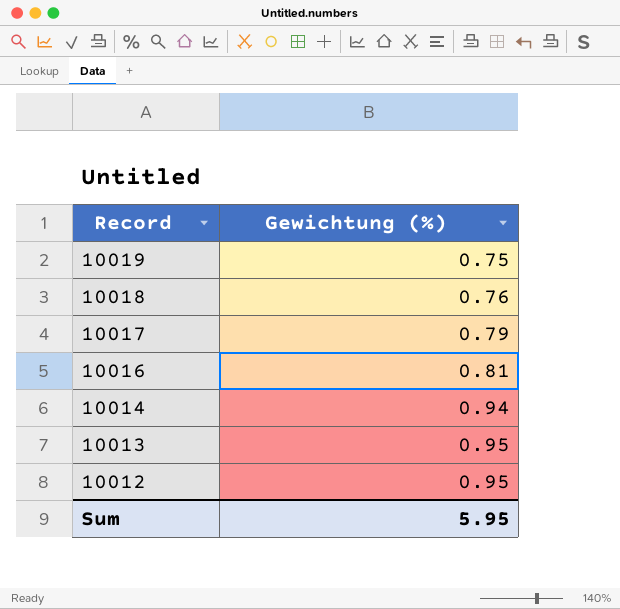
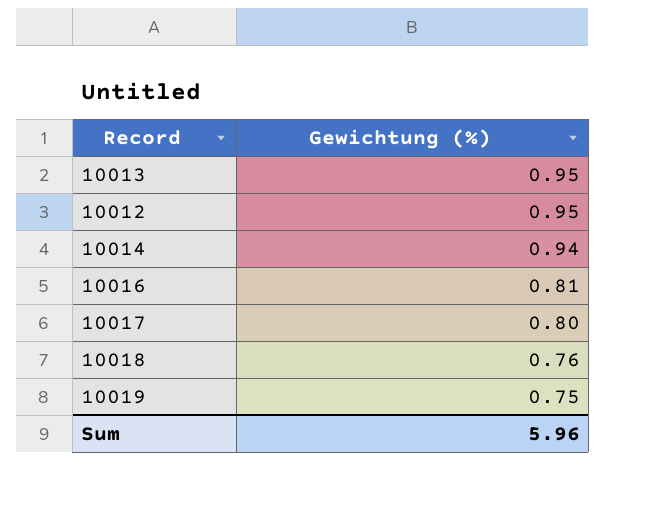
row order: Record descending -> Gewichtung (%) descending
10017 | Gewichtung (%): 0.79 -> 0.80
Sum | Gewichtung (%): 5.95 -> 5.96

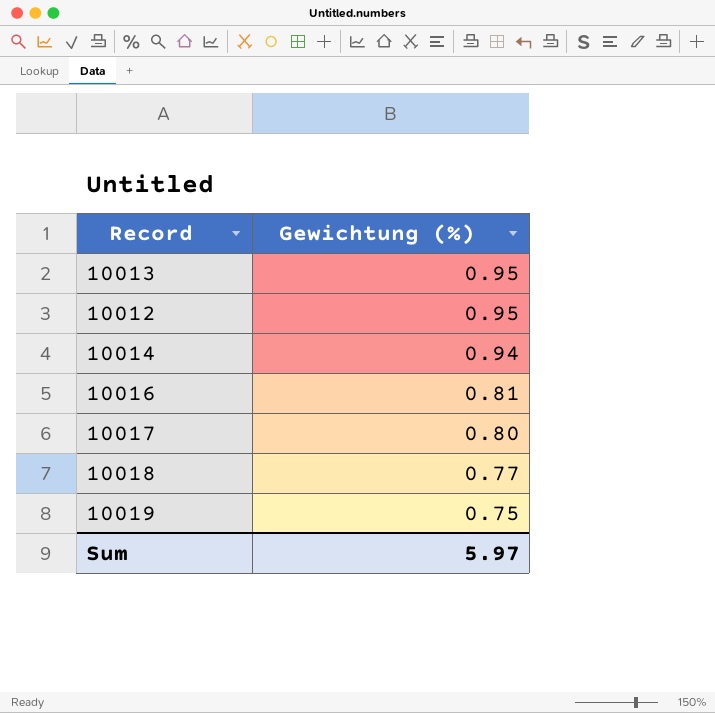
10018 | Gewichtung (%): 0.76 -> 0.77
Sum | Gewichtung (%): 5.96 -> 5.97

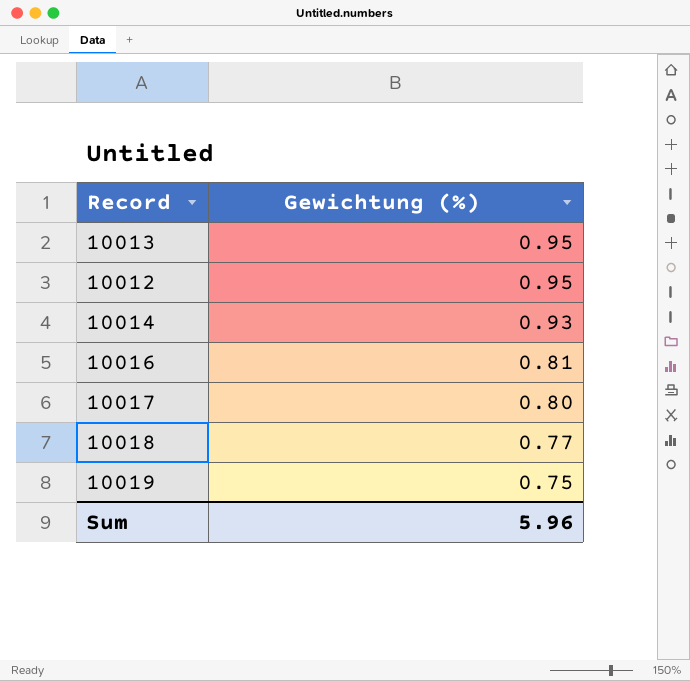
10014 | Gewichtung (%): 0.94 -> 0.93
Sum | Gewichtung (%): 5.97 -> 5.96

